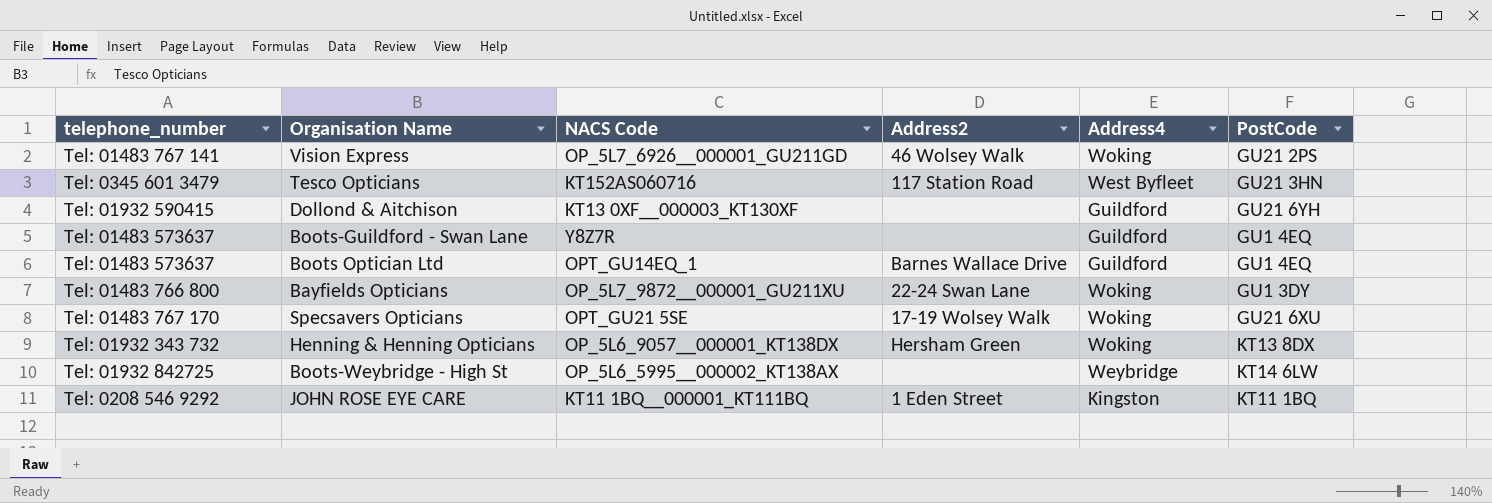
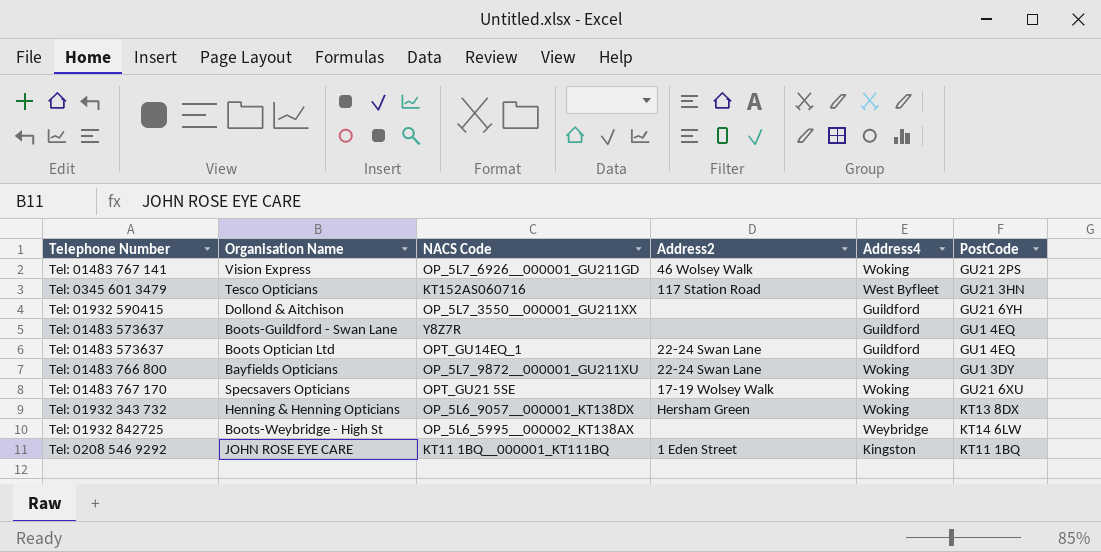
column name: telephone_number -> Telephone Number
Dollond & Aitchison | NACS Code: KT13 0XF__000003_KT130XF -> OP_5L7_3550__000001_GU211XX
Boots Optician Ltd | Address2: Barnes Wallace Drive -> 22-24 Swan Lane

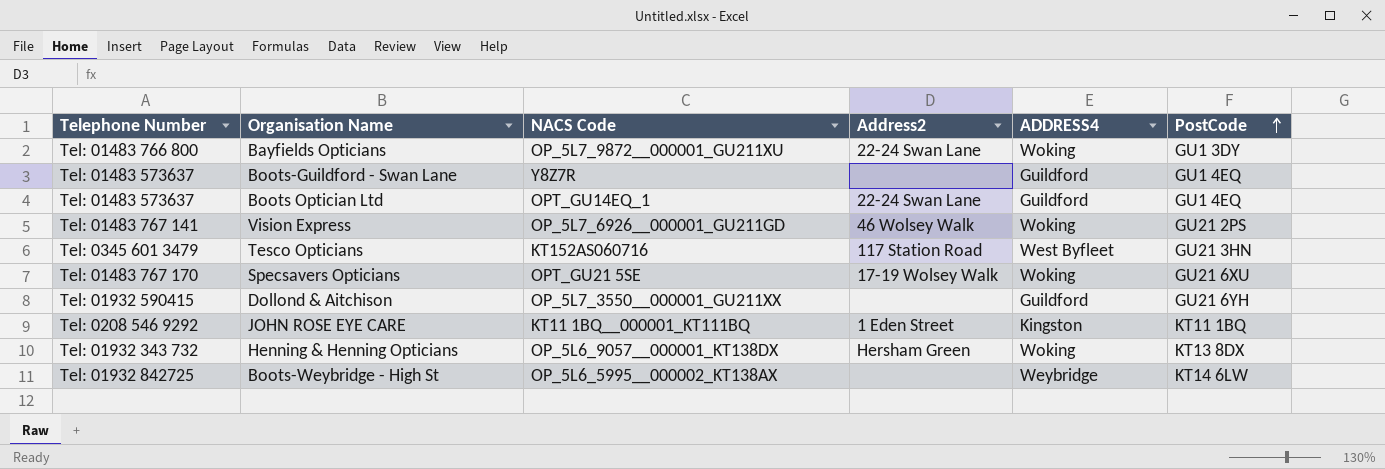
row order: none -> PostCode ascending
column name: Address4 -> ADDRESS4

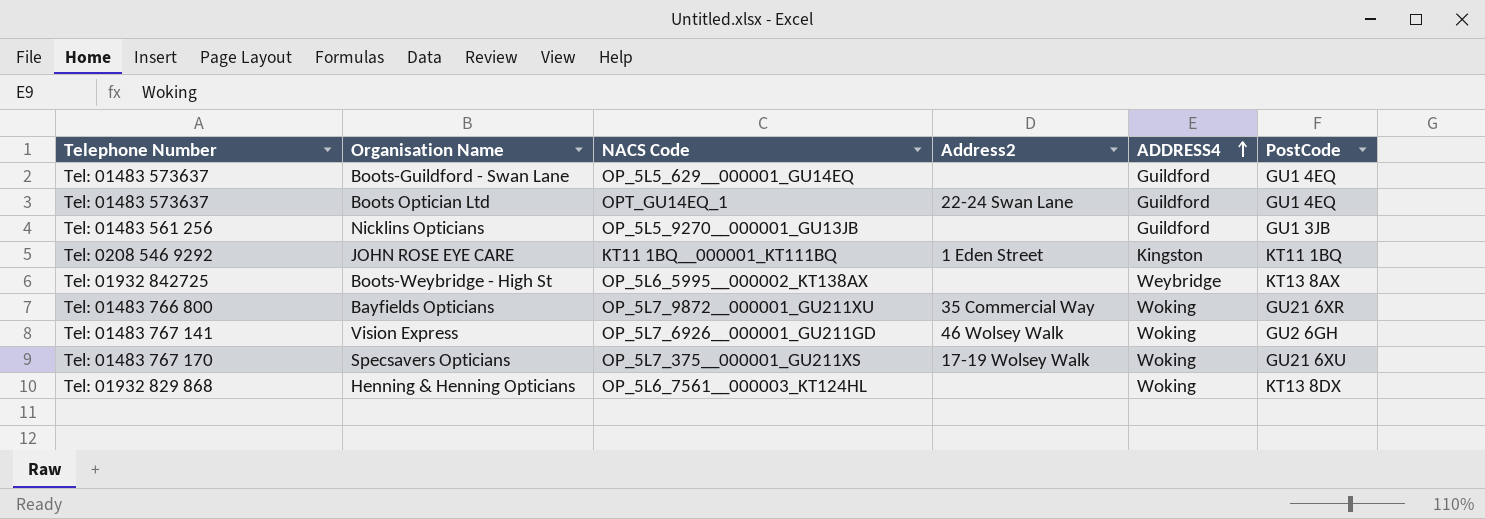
row order: PostCode ascending -> ADDRESS4 ascending
row Tesco Opticians: Tel: 0345 601 3479 | KT152AS060716 | 117 Station Road | West Byfleet | GU21 3HN -> none
row Dollond & Aitchison: Tel: 01932 590415 | OP_5L7_3550__000001_GU211XX | none | Guildford | GU21 6YH -> none
Boots-Guildford - Swan Lane | NACS Code: Y8Z7R -> OP_5L5_629__000001_GU14EQ
row Nicklins Opticians: none -> Tel: 01483 561 256 | OP_5L5_9270__000001_GU13JB | none | Guildford | GU1 3JB
Boots-Weybridge - High St | PostCode: KT14 6LW -> KT13 8AX
Bayfields Opticians | Address2: 22-24 Swan Lane -> 35 Commercial Way
Bayfields Opticians | PostCode: GU1 3DY -> GU21 6XR
Vision Express | PostCode: GU21 2PS -> GU2 6GH
Specsavers Opticians | NACS Code: OPT_GU21 5SE -> OP_5L7_375__000001_GU211XS
Henning & Henning Opticians | Telephone Number: Tel: 01932 343 732 -> Tel: 01932 829 868
Henning & Henning Opticians | NACS Code: OP_5L6_9057__000001_KT138DX -> OP_5L6_7561__000003_KT124HL
Henning & Henning Opticians | Address2: Hersham Green -> none

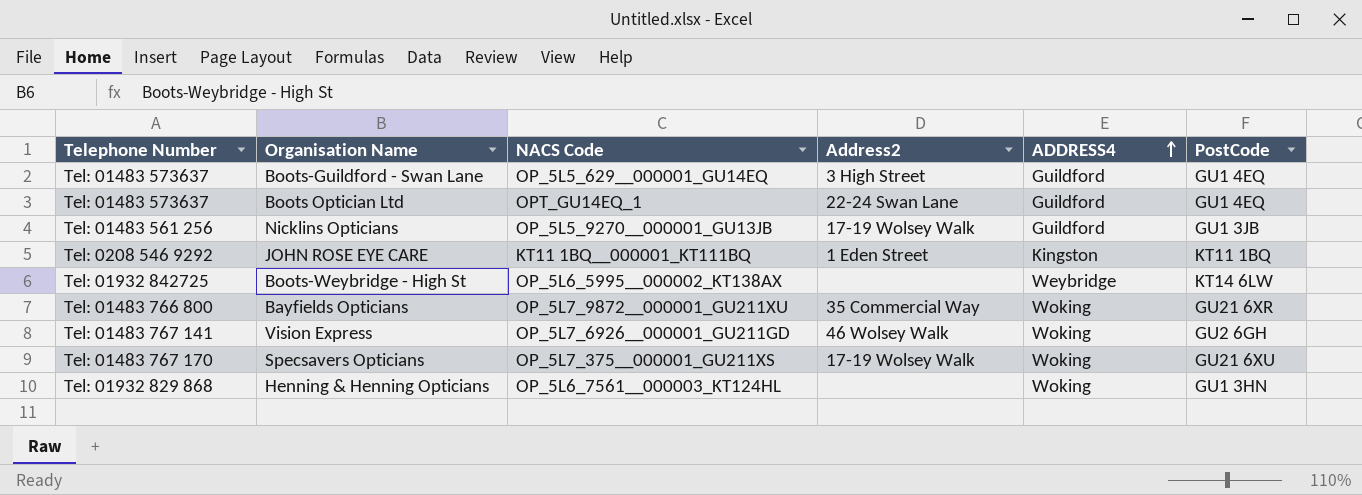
Boots-Guildford - Swan Lane | Address2: none -> 3 High Street
Nicklins Opticians | Address2: none -> 17-19 Wolsey Walk
Boots-Weybridge - High St | PostCode: KT13 8AX -> KT14 6LW
Henning & Henning Opticians | PostCode: KT13 8DX -> GU1 3HN

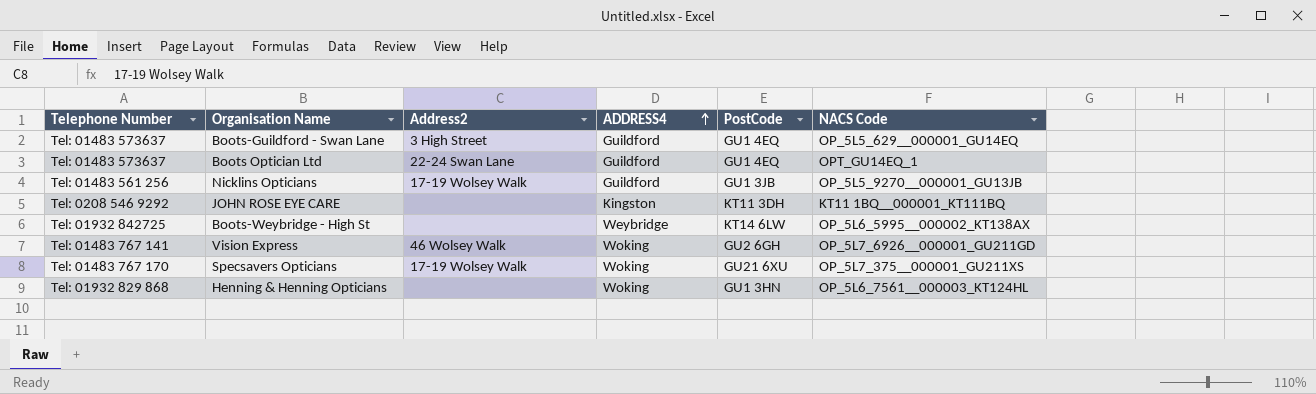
column NACS Code | position: 3 -> 6
row Bayfields Opticians: Tel: 01483 766 800 | OP_5L7_9872__000001_GU211XU | 35 Commercial Way | Woking | GU21 6XR -> none
JOHN ROSE EYE CARE | Address2: 1 Eden Street -> none
JOHN ROSE EYE CARE | PostCode: KT11 1BQ -> KT11 3DH

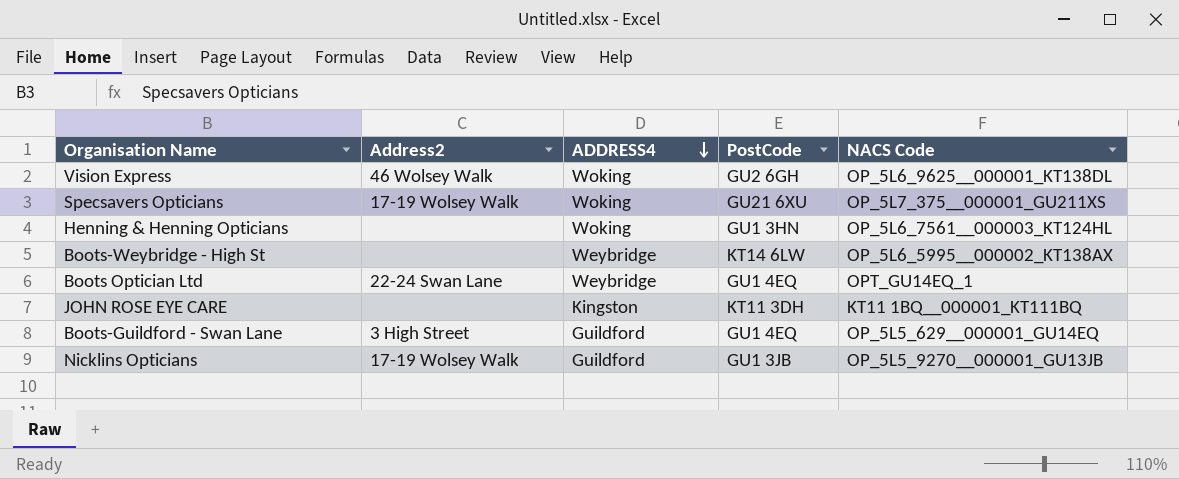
row order: ADDRESS4 ascending -> ADDRESS4 descending
column Telephone Number | position: 1 -> none
Vision Express | NACS Code: OP_5L7_6926__000001_GU211GD -> OP_5L6_9625__000001_KT138DL
Boots Optician Ltd | ADDRESS4: Guildford -> Weybridge

